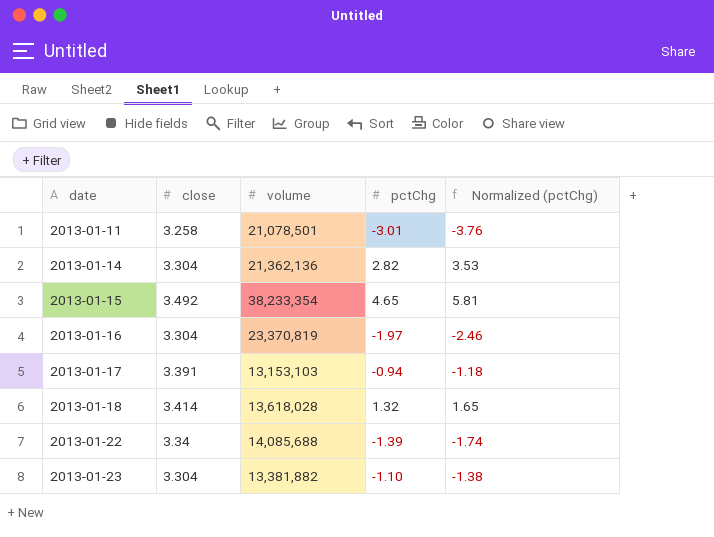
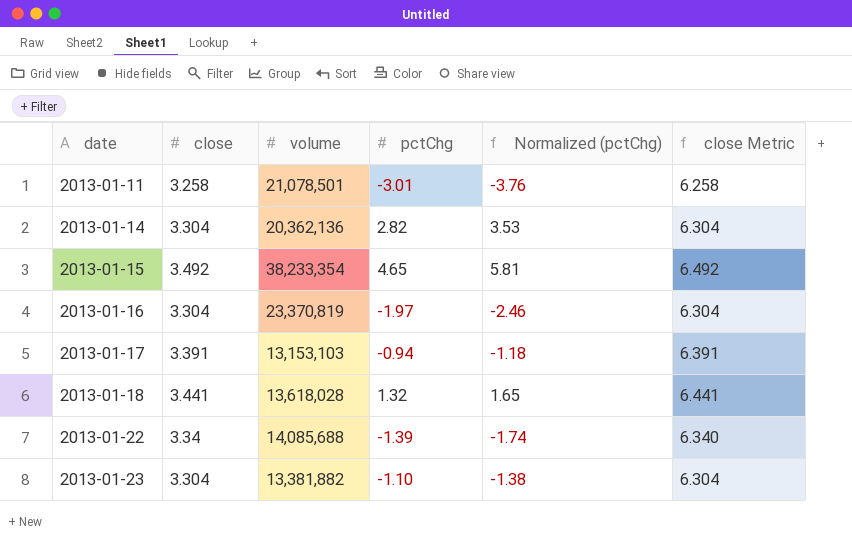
column close Metric | formula: none -> [close] + 3
2013-01-14 | volume: 21,362,136 -> 20,362,136
2013-01-18 | close: 3.414 -> 3.441

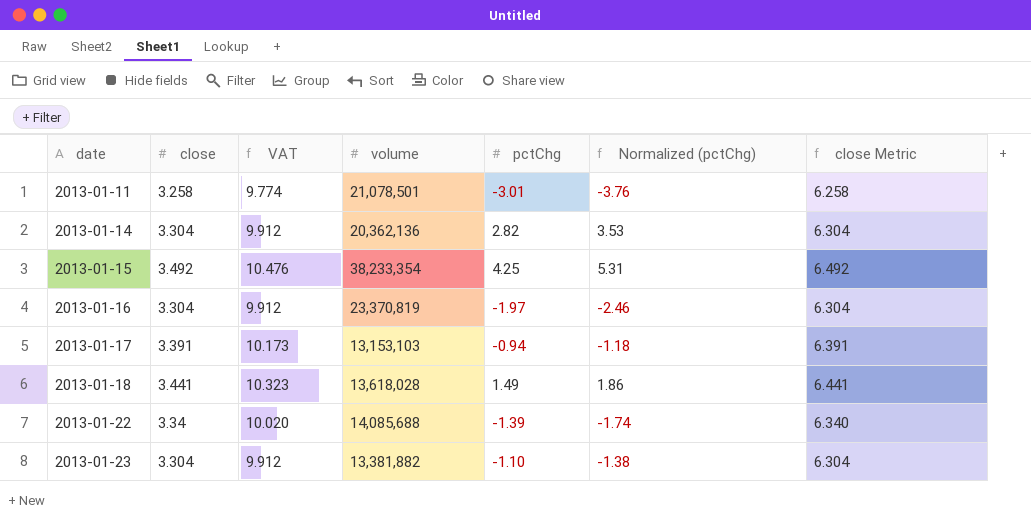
column VAT | formula: none -> [close] * 3
2013-01-15 | pctChg: 4.65 -> 4.25
2013-01-15 | Normalized (pctChg): 5.81 -> 5.31
2013-01-18 | pctChg: 1.32 -> 1.49
2013-01-18 | Normalized (pctChg): 1.65 -> 1.86

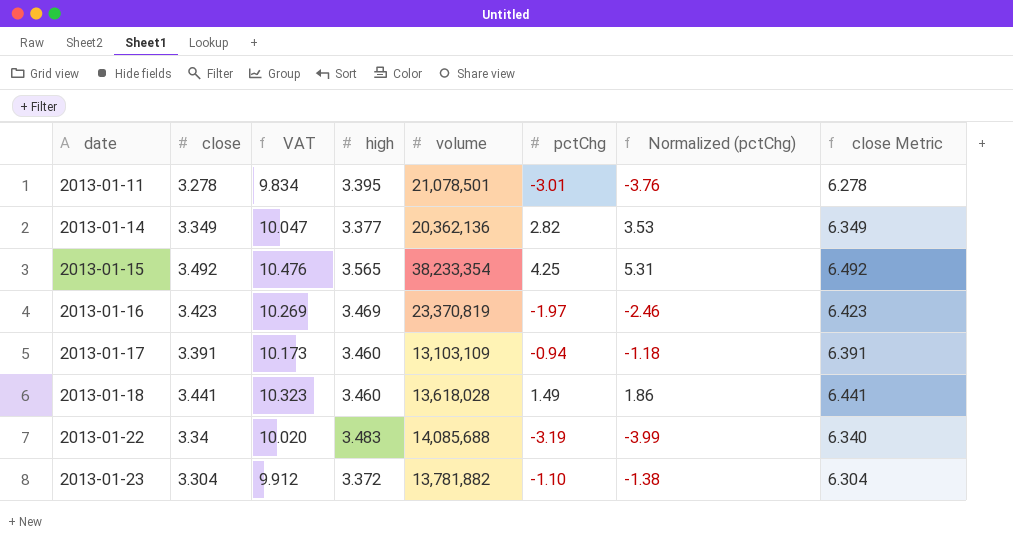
column high | position: none -> 4
2013-01-11 | close: 3.258 -> 3.278
2013-01-11 | VAT: 9.774 -> 9.834
2013-01-11 | close Metric: 6.258 -> 6.278
2013-01-14 | close: 3.304 -> 3.349
2013-01-14 | VAT: 9.912 -> 10.047
2013-01-14 | close Metric: 6.304 -> 6.349
2013-01-16 | close: 3.304 -> 3.423
2013-01-16 | VAT: 9.912 -> 10.269
2013-01-16 | close Metric: 6.304 -> 6.423
2013-01-17 | volume: 13,153,103 -> 13,103,109
2013-01-22 | pctChg: -1.39 -> -3.19
2013-01-22 | Normalized (pctChg): -1.74 -> -3.99
2013-01-23 | volume: 13,381,882 -> 13,781,882

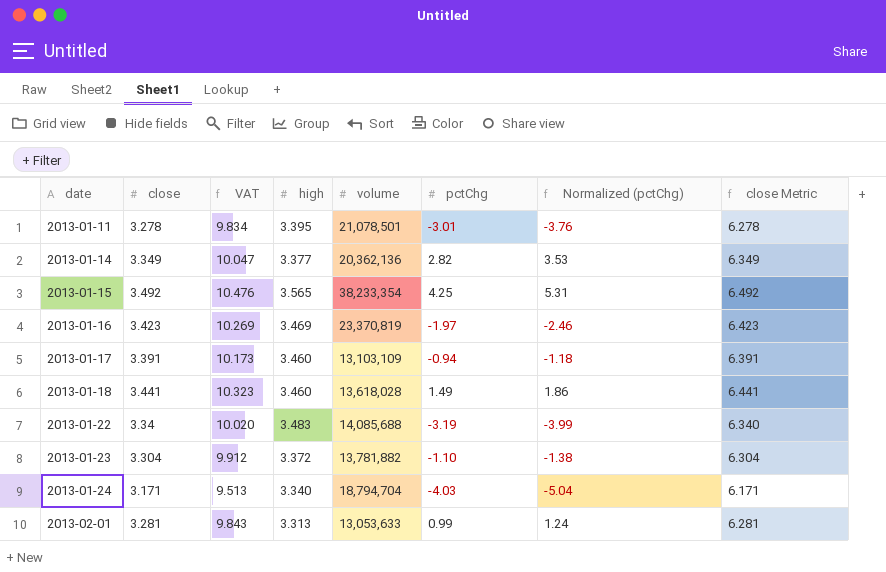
row 2013-01-24: none -> 3.171 | 9.513 | 3.340 | 18,794,704 | -4.03 | -5.04 | 6.171
row 2013-02-01: none -> 3.281 | 9.843 | 3.313 | 13,053,633 | 0.99 | 1.24 | 6.281

